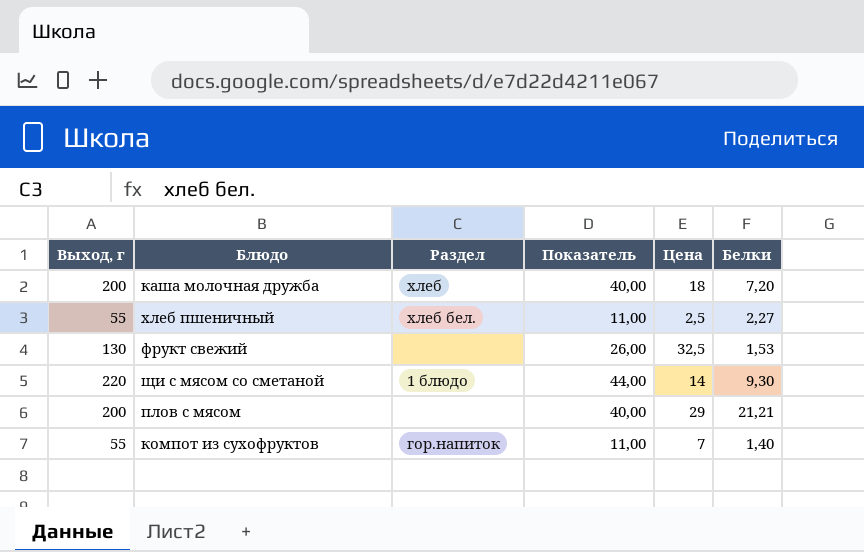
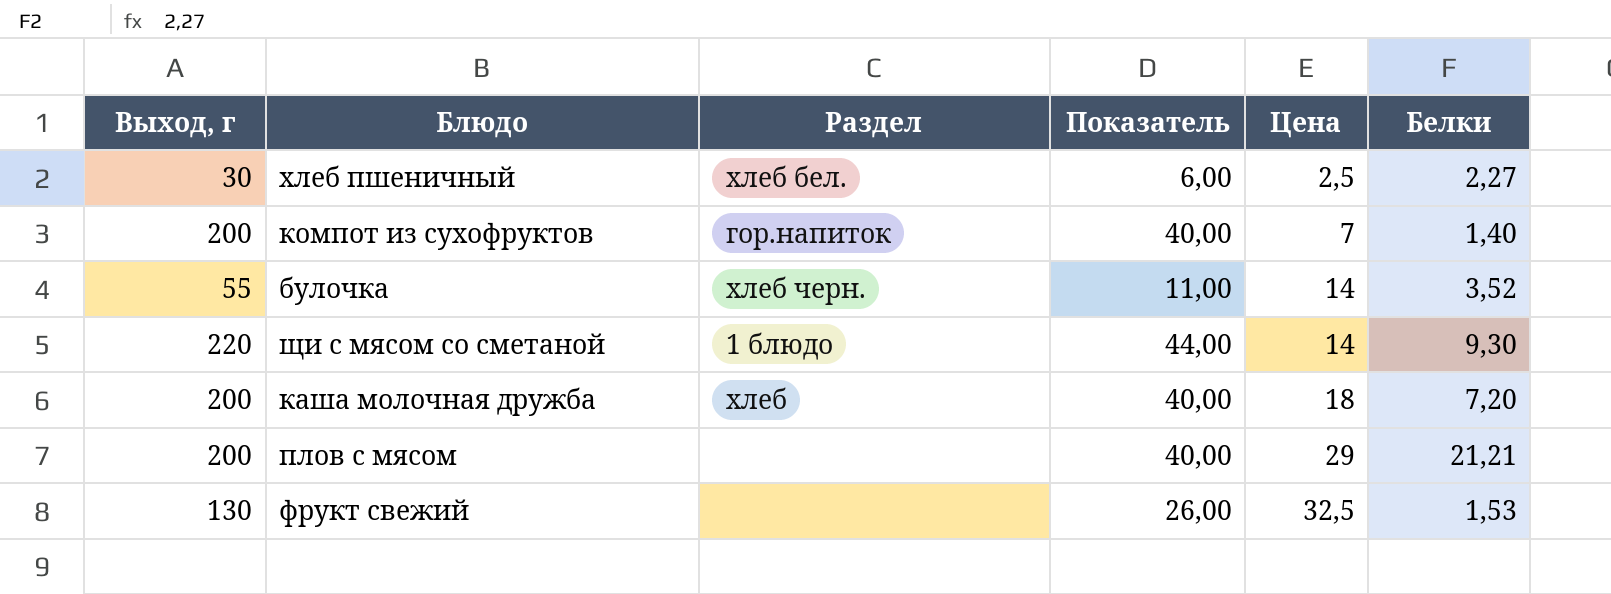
row order: none -> Цена ascending
хлеб пшеничный | Выход, г: 55 -> 30
хлеб пшеничный | Показатель: 11,00 -> 6,00
компот из сухофруктов | Выход, г: 55 -> 200
компот из сухофруктов | Показатель: 11,00 -> 40,00
row булочка: none -> 55 | хлеб черн. | 11,00 | 14 | 3,52

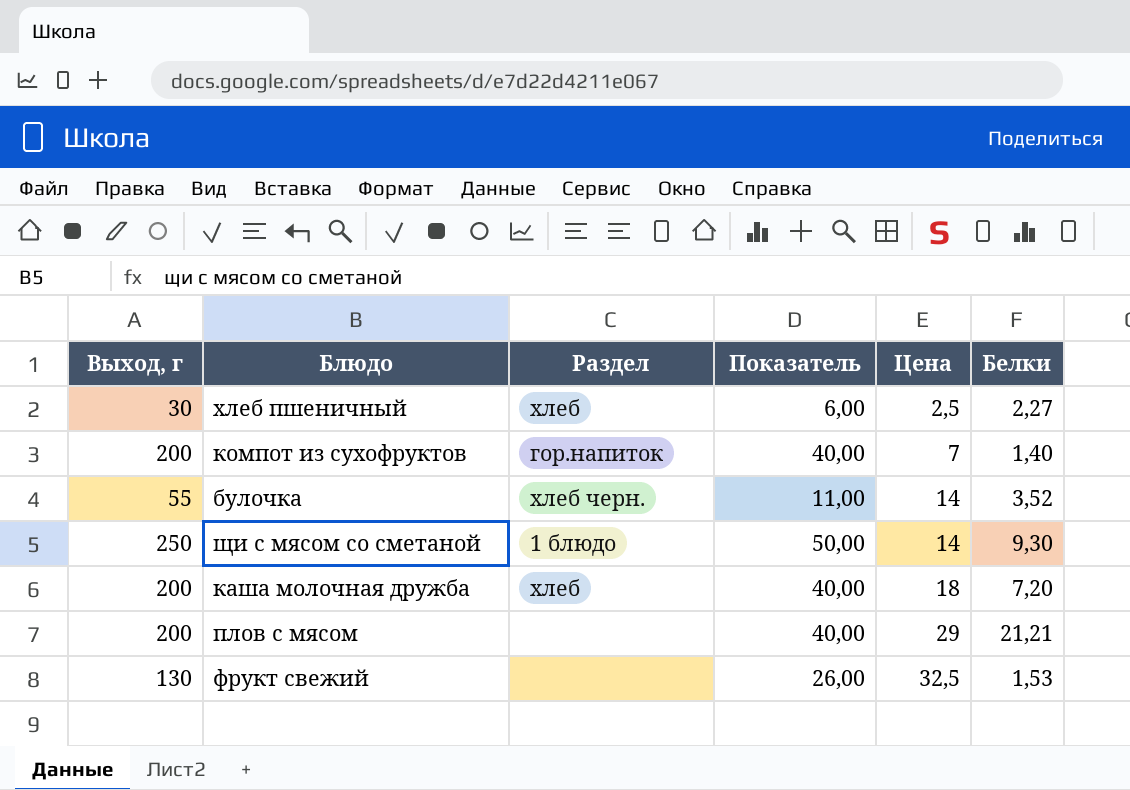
хлеб пшеничный | Раздел: хлеб бел. -> хлеб
щи с мясом со сметаной | Выход, г: 220 -> 250
щи с мясом со сметаной | Показатель: 44,00 -> 50,00

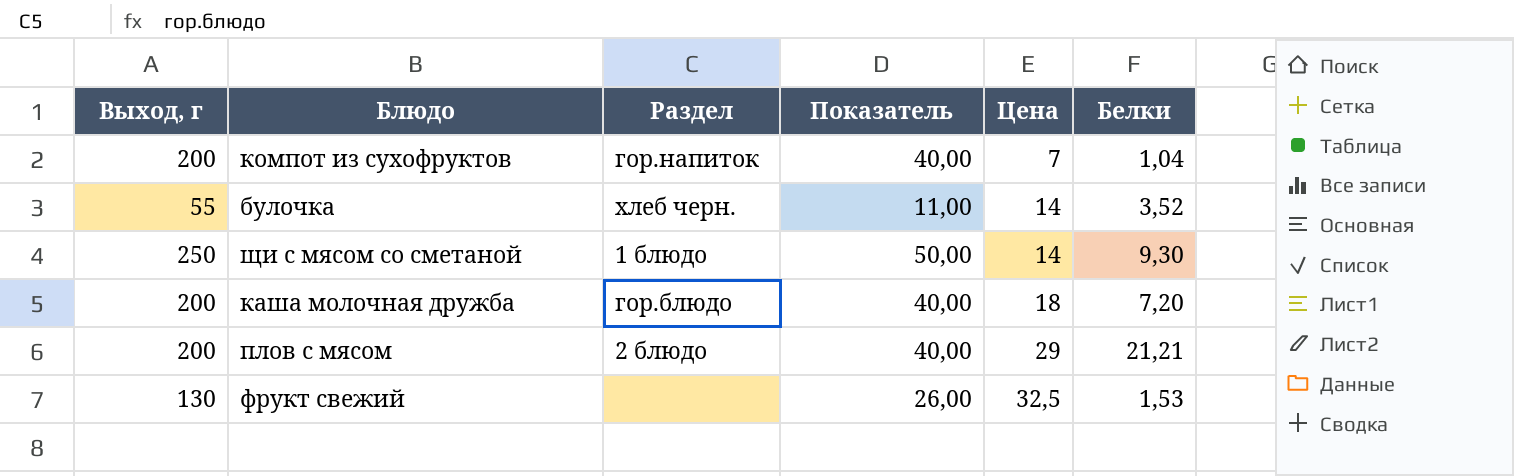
row хлеб пшеничный: 30 | хлеб | 6,00 | 2,5 | 2,27 -> none
компот из сухофруктов | Белки: 1,40 -> 1,04
каша молочная дружба | Раздел: хлеб -> гор.блюдо
плов с мясом | Раздел: none -> 2 блюдо

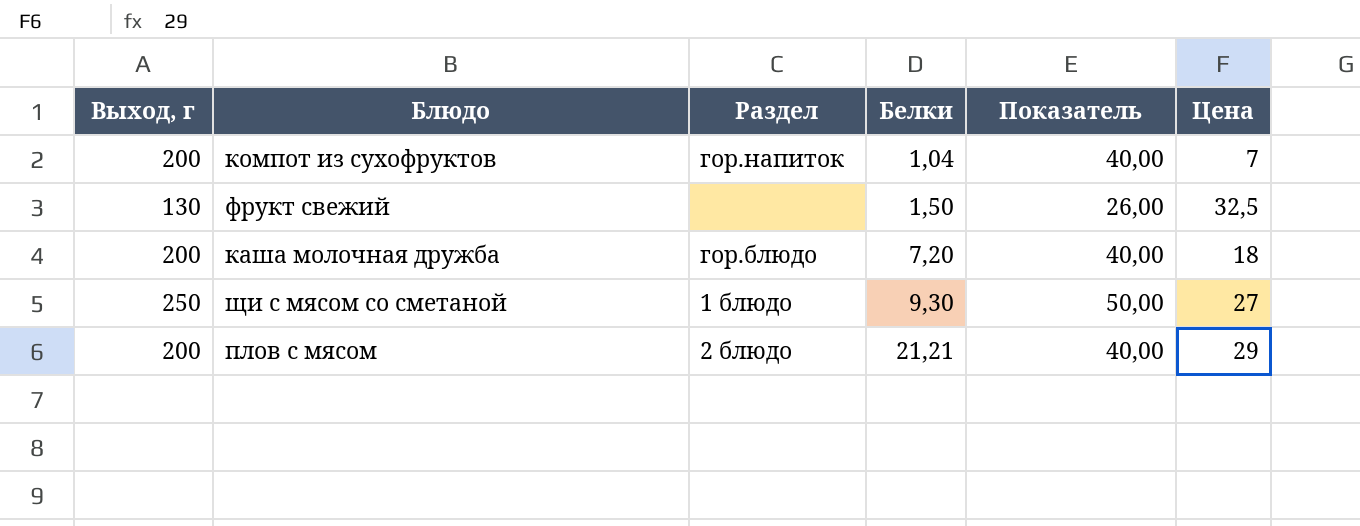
row order: Цена ascending -> Белки ascending
column Белки | position: 6 -> 4
row булочка: 55 | хлеб черн. | 11,00 | 14 | 3,52 -> none
фрукт свежий | Белки: 1,53 -> 1,50
щи с мясом со сметаной | Цена: 14 -> 27

